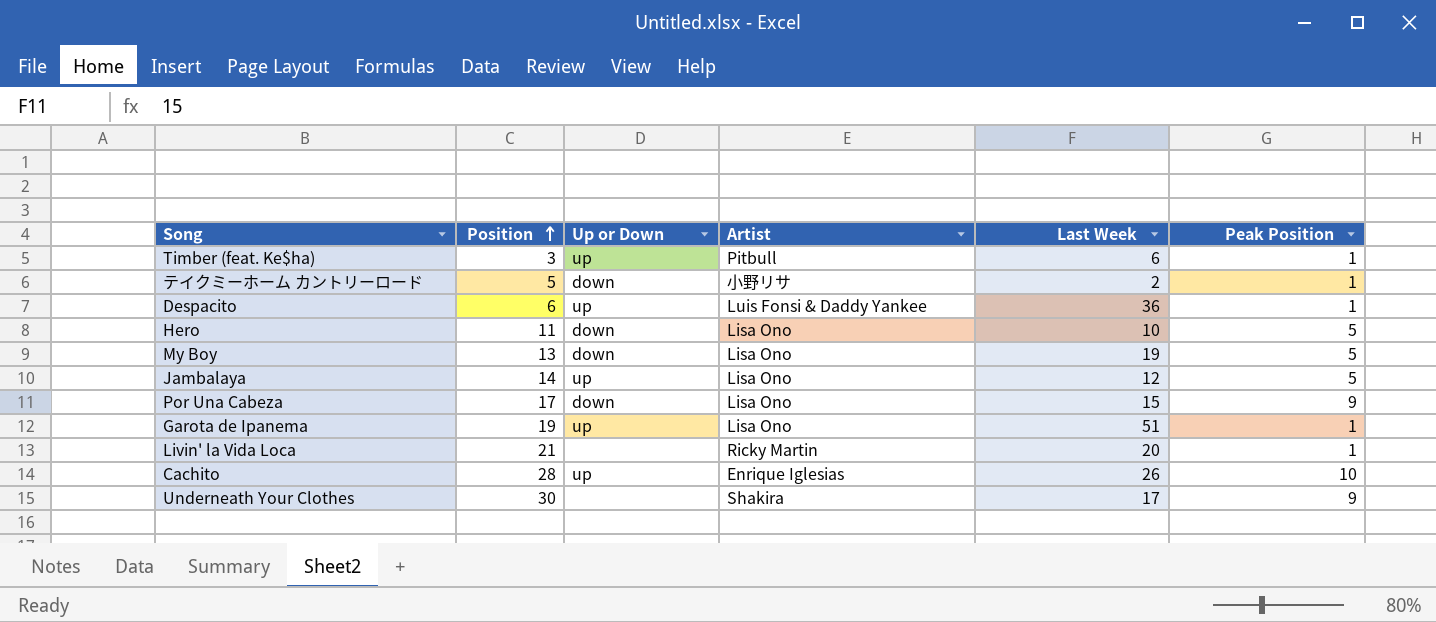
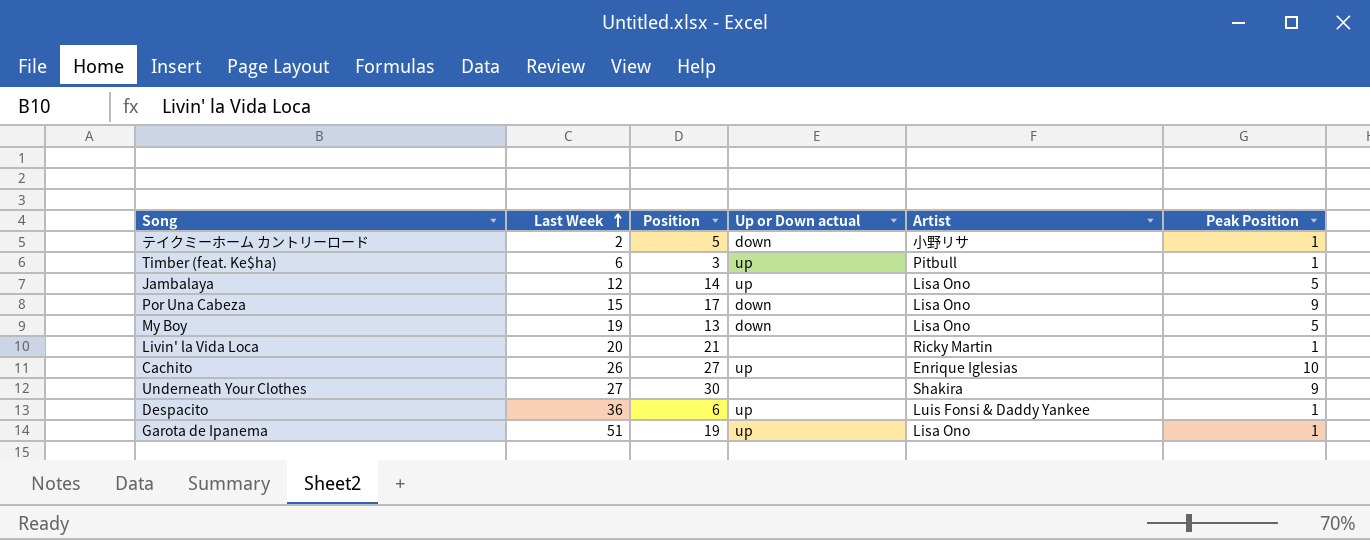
row order: Position ascending -> Last Week ascending
column Last Week | position: 5 -> 2
column name: Up or Down -> Up or Down actual
row Hero: 11 | down | Lisa Ono | 10 | 5 -> none
Cachito | Position: 28 -> 27
Underneath Your Clothes | Last Week: 17 -> 27

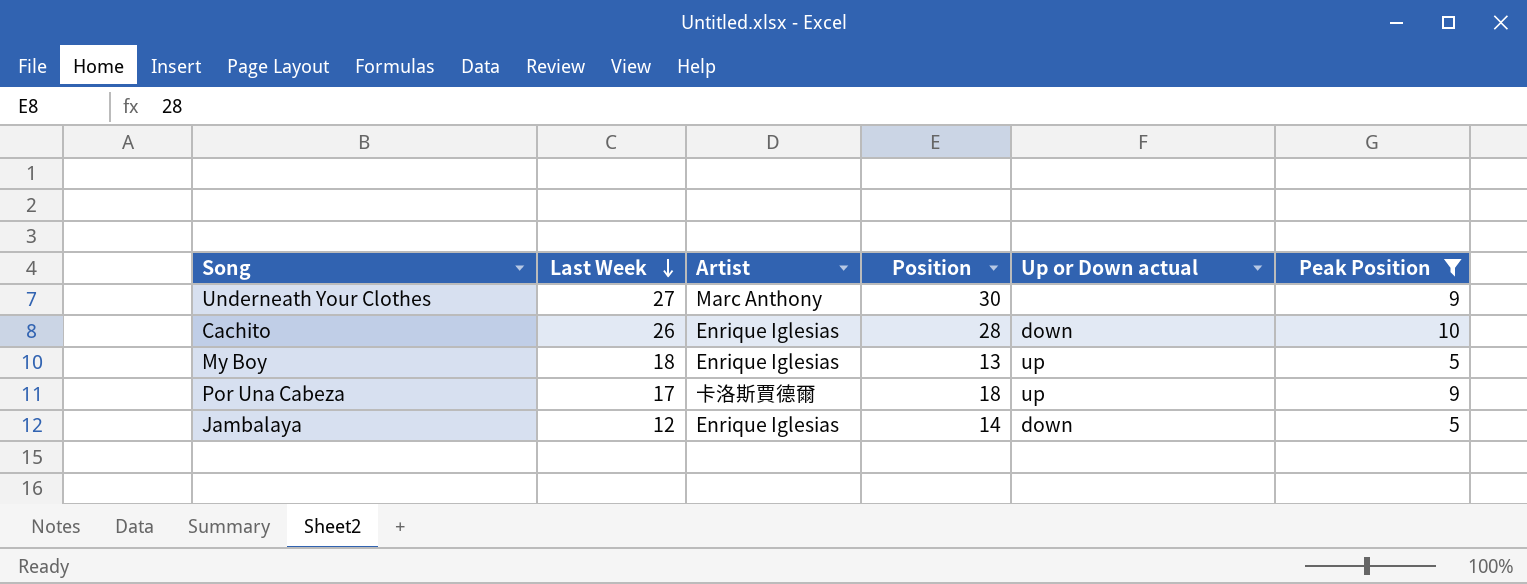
filter: none -> Peak Position != 1
row order: Last Week ascending -> Last Week descending
column Artist | position: 5 -> 3
Underneath Your Clothes | Artist: Shakira -> Marc Anthony
Cachito | Position: 27 -> 28
Cachito | Up or Down actual: up -> down
My Boy | Last Week: 19 -> 18
My Boy | Artist: Lisa Ono -> Enrique Iglesias
My Boy | Up or Down actual: down -> up
Por Una Cabeza | Last Week: 15 -> 17
Por Una Cabeza | Artist: Lisa Ono -> 卡洛斯賈德爾
Por Una Cabeza | Position: 17 -> 18
Por Una Cabeza | Up or Down actual: down -> up
Jambalaya | Artist: Lisa Ono -> Enrique Iglesias
Jambalaya | Up or Down actual: up -> down

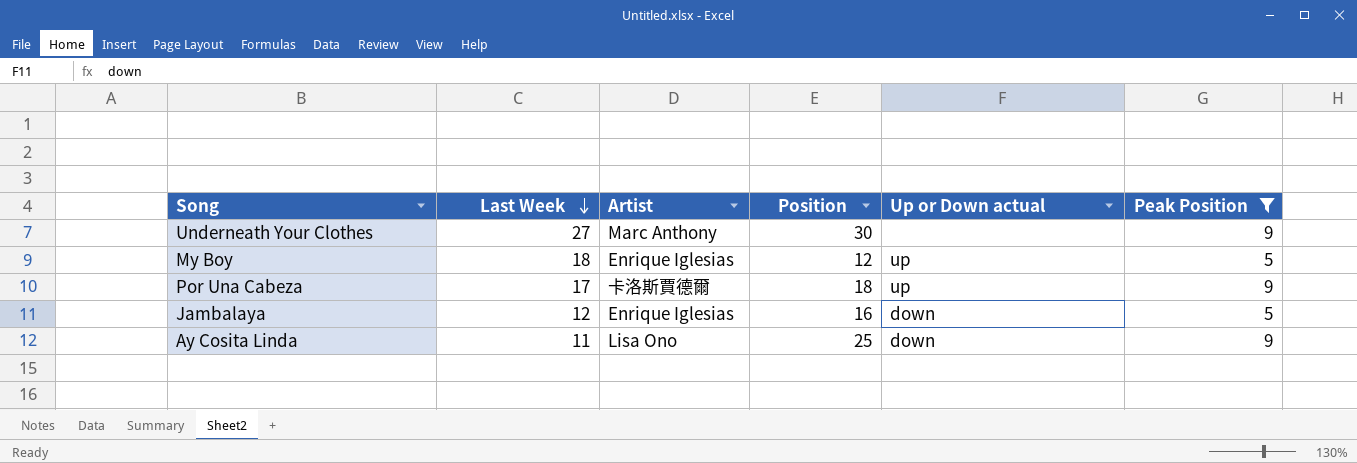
row Cachito: 26 | Enrique Iglesias | 28 | down | 10 -> none
My Boy | Position: 13 -> 12
Jambalaya | Position: 14 -> 16
row Ay Cosita Linda: none -> 11 | Lisa Ono | 25 | down | 9

